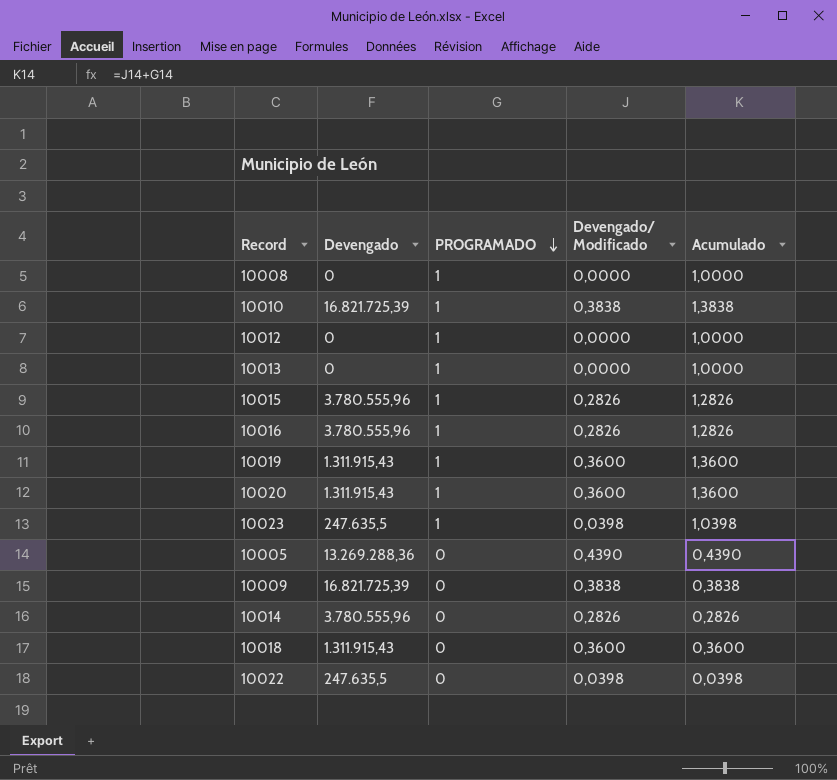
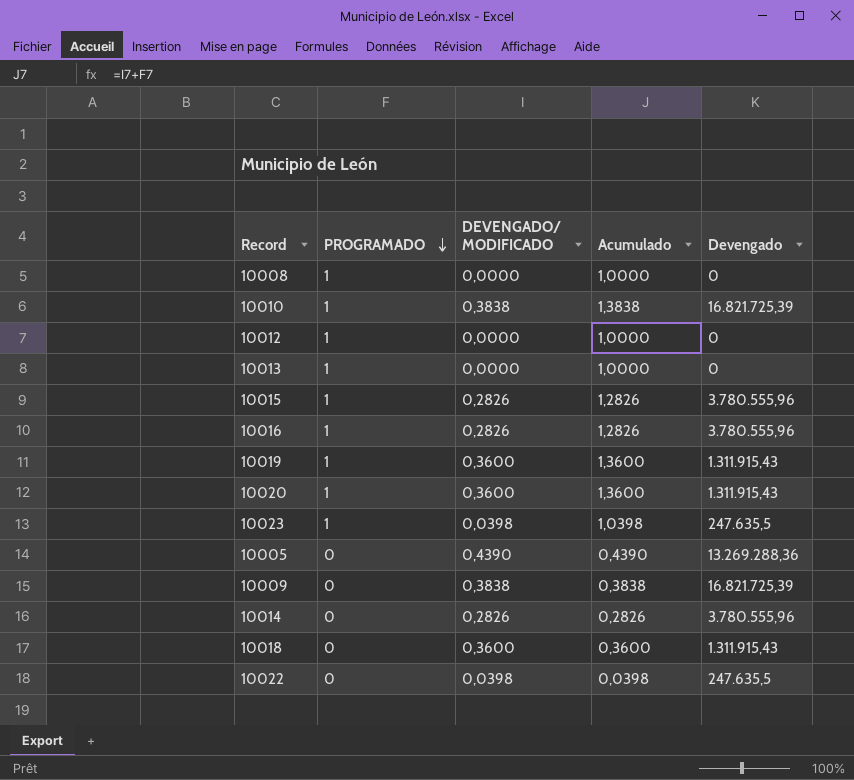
column name: Devengado/ Modificado -> DEVENGADO/ MODIFICADO
column Devengado | position: 2 -> 5

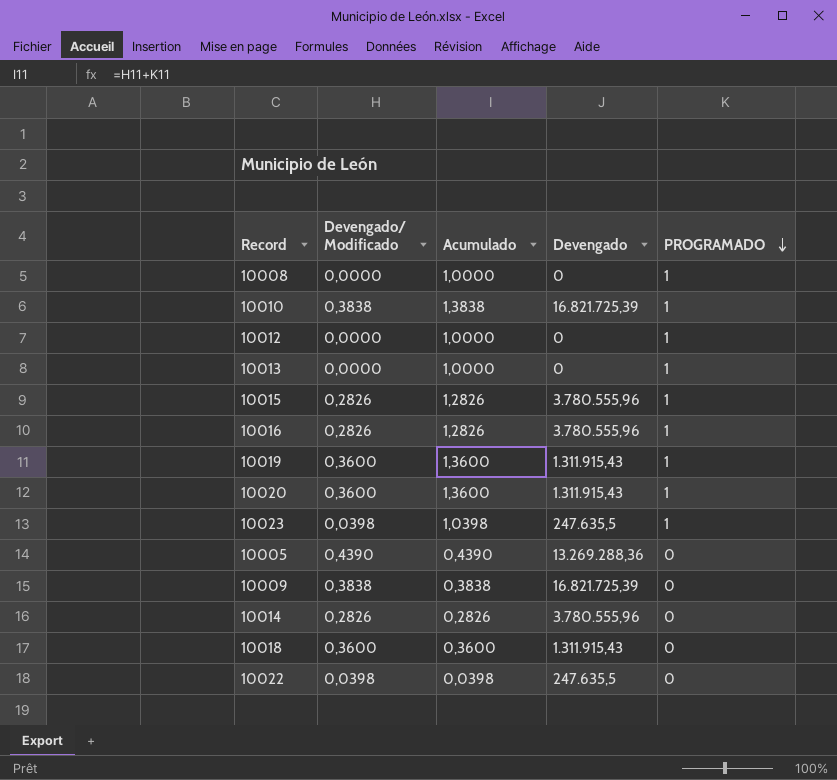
column name: DEVENGADO/ MODIFICADO -> Devengado/ Modificado
column PROGRAMADO | position: 2 -> 5

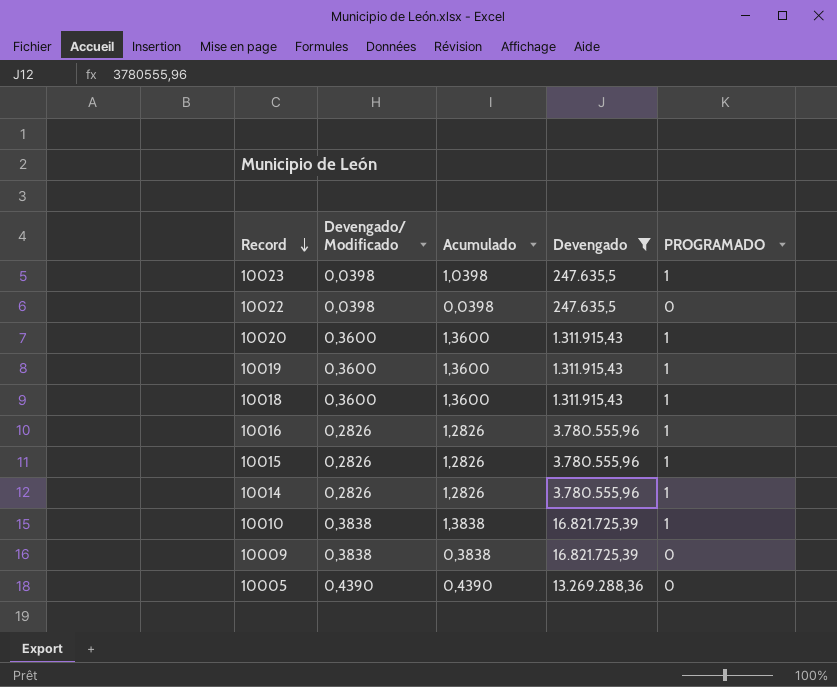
filter: none -> Devengado != 0
row order: PROGRAMADO descending -> Record descending
10018 | Acumulado: 0,3600 -> 1,3600
10018 | PROGRAMADO: 0 -> 1
10014 | Acumulado: 0,2826 -> 1,2826
10014 | PROGRAMADO: 0 -> 1

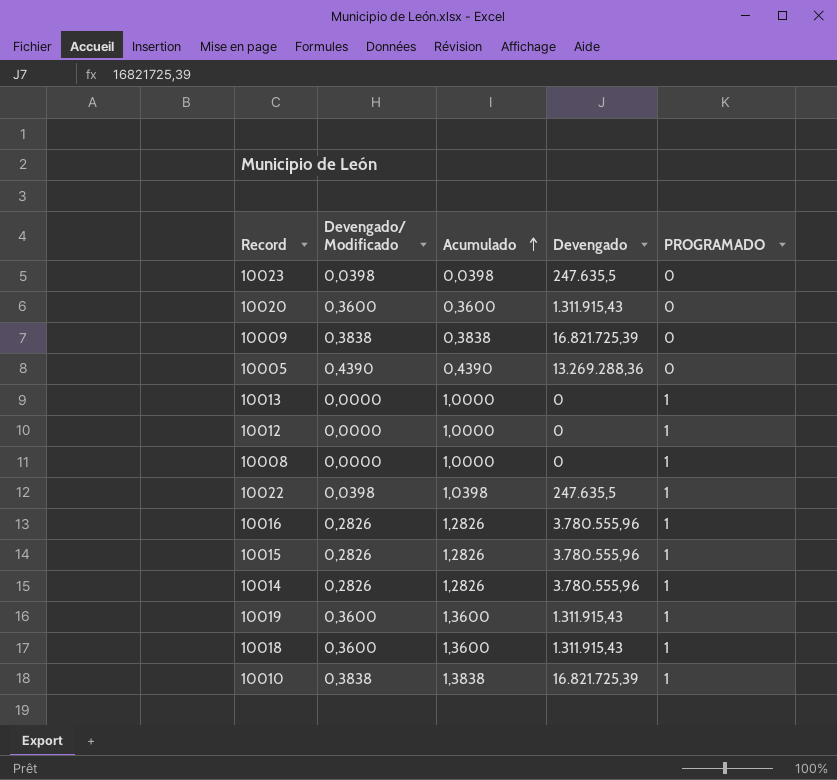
filter: Devengado != 0 -> none
row order: Record descending -> Acumulado ascending
10023 | Acumulado: 1,0398 -> 0,0398
10023 | PROGRAMADO: 1 -> 0
10020 | Acumulado: 1,3600 -> 0,3600
10020 | PROGRAMADO: 1 -> 0
10022 | Acumulado: 0,0398 -> 1,0398
10022 | PROGRAMADO: 0 -> 1

